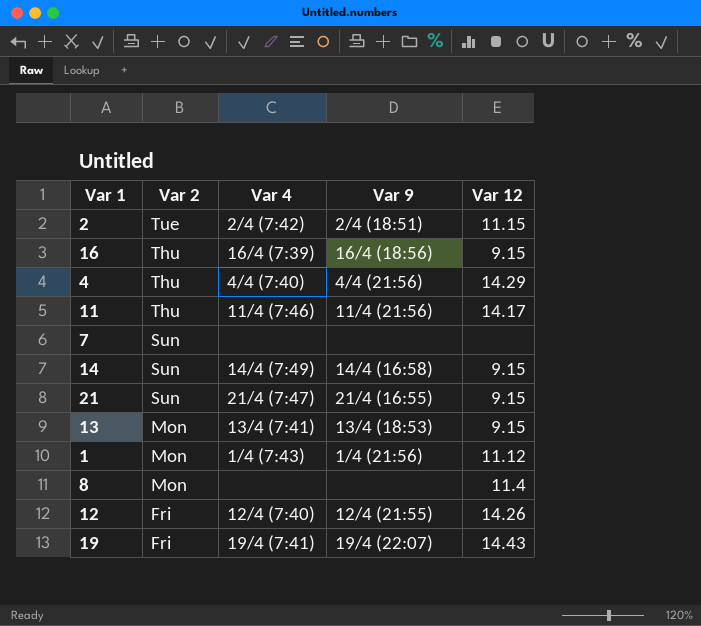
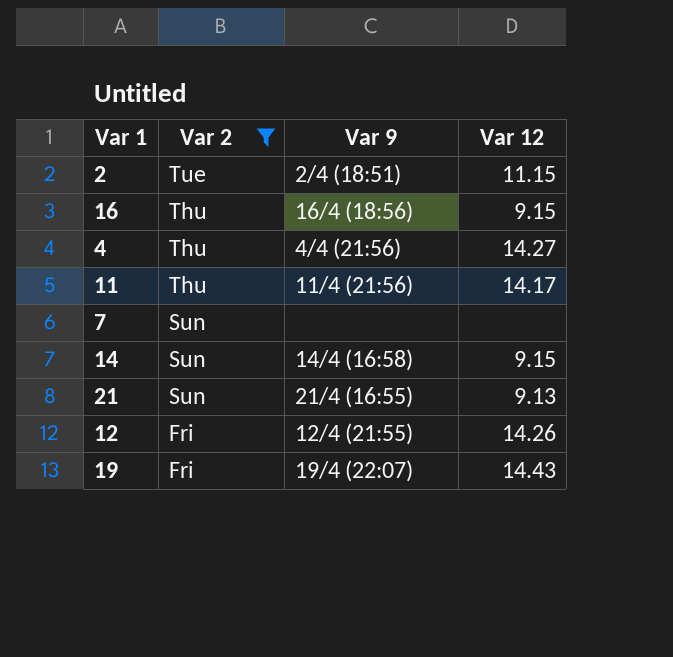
filter: none -> Var 2 != Mon
column Var 4 | position: 3 -> none
4 | Var 12: 14.29 -> 14.27
21 | Var 12: 9.15 -> 9.13

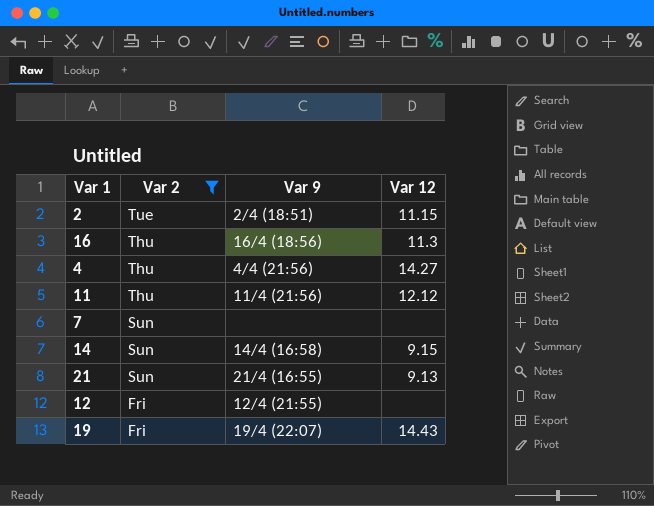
16 | Var 12: 9.15 -> 11.3
11 | Var 12: 14.17 -> 12.12
12 | Var 12: 14.26 -> none

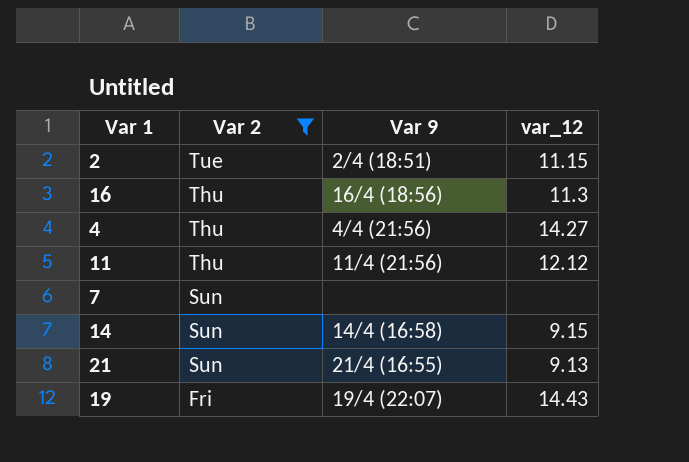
column name: Var 12 -> var_12
row 12: Fri | 12/4 (21:55) | none -> none

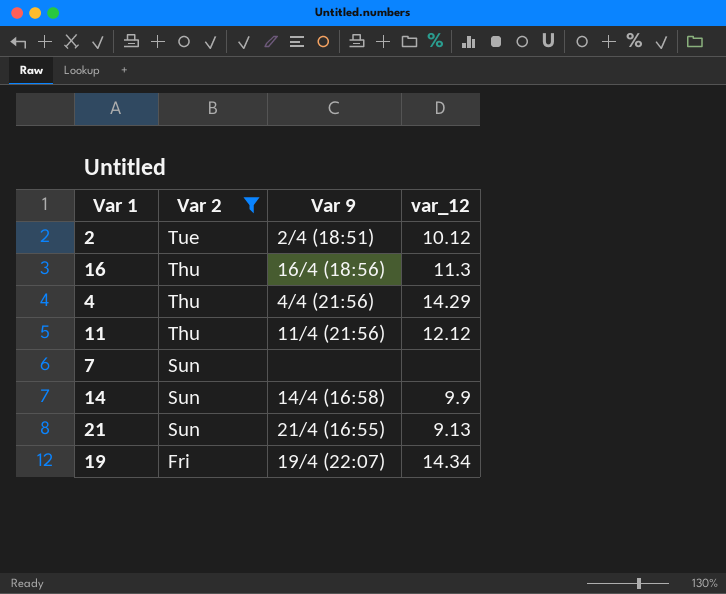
2 | var_12: 11.15 -> 10.12
4 | var_12: 14.27 -> 14.29
14 | var_12: 9.15 -> 9.9
19 | var_12: 14.43 -> 14.34

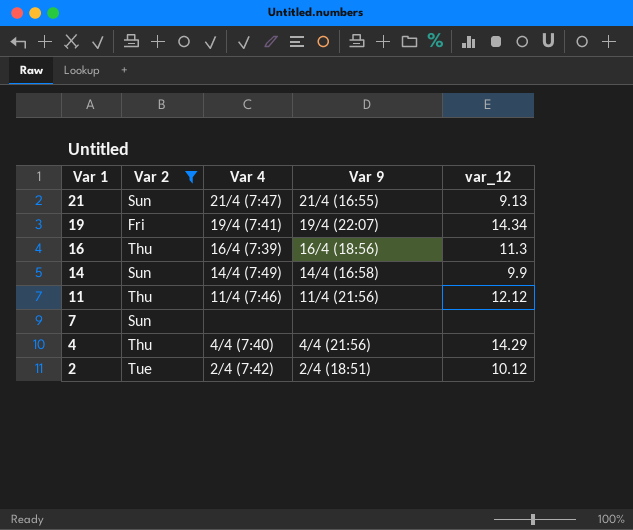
row order: Var 2 descending -> Var 1 descending
column Var 4 | position: none -> 3

